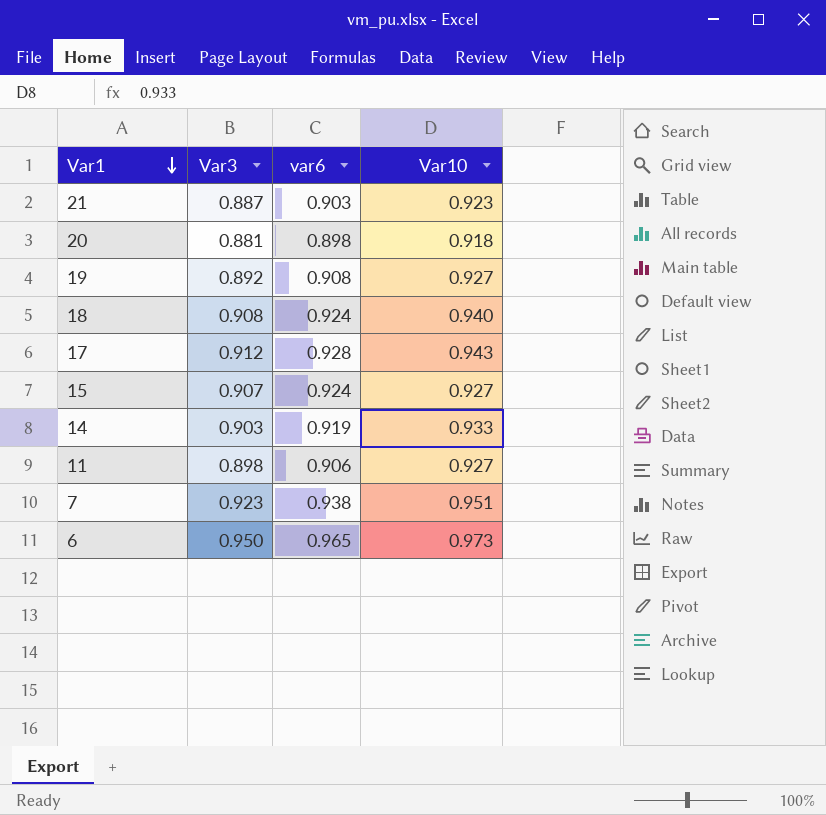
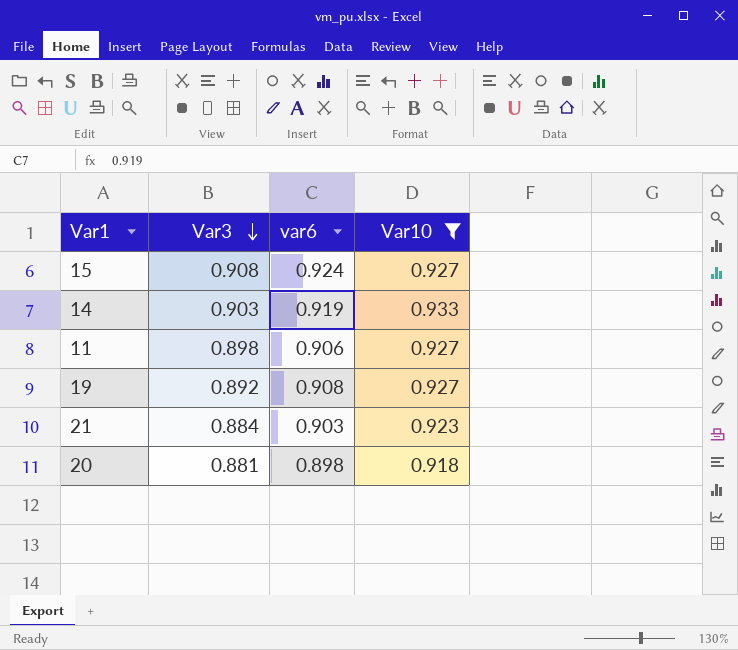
filter: none -> Var10 <= 0.933
row order: Var1 descending -> Var3 descending
15 | Var3: 0.907 -> 0.908
21 | Var3: 0.887 -> 0.884

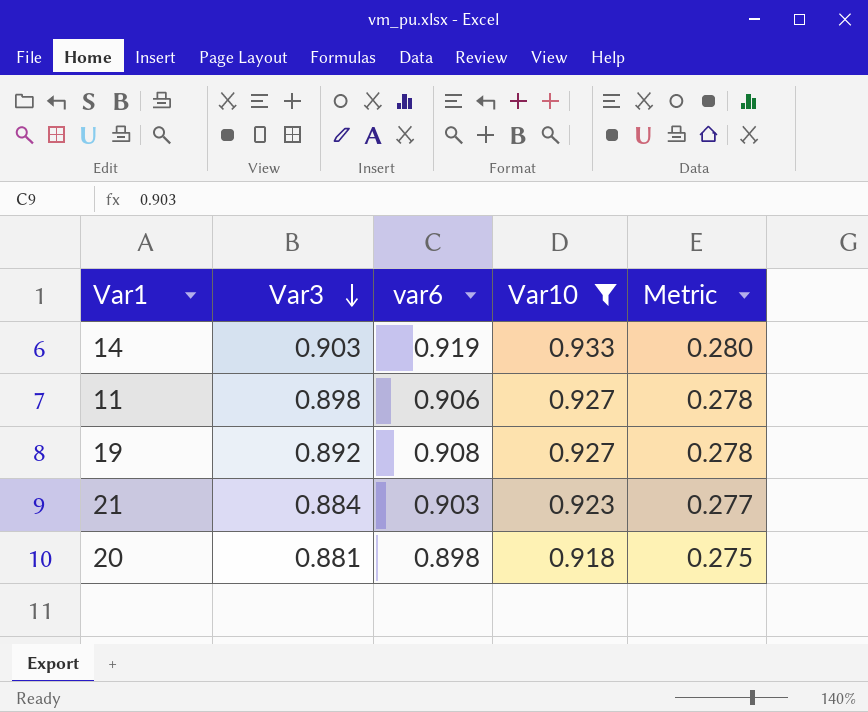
column Metric | formula: none -> [Var10] * 0.3
row 15: 0.908 | 0.924 | 0.927 -> none

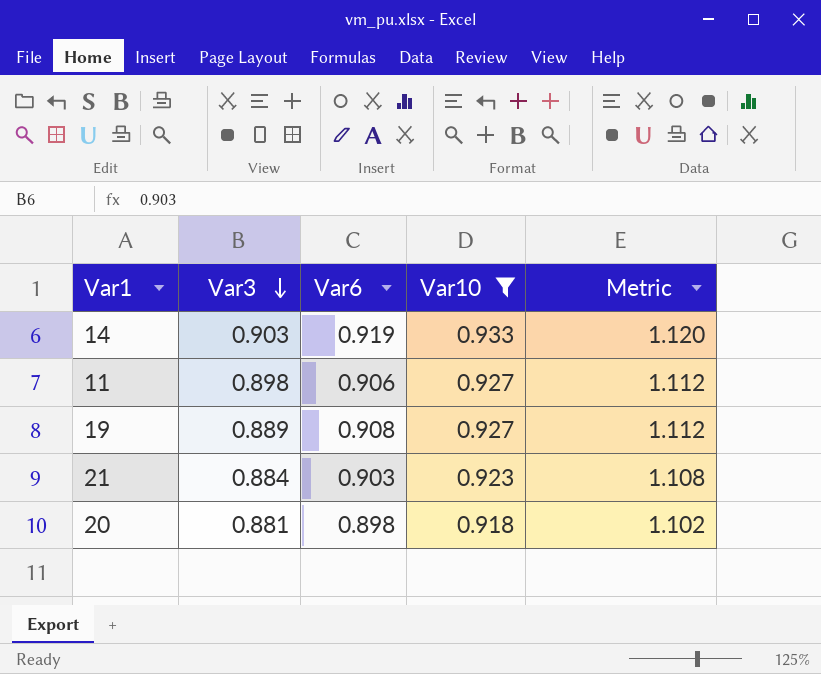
column name: var6 -> Var6
column Metric | formula: [Var10] * 0.3 -> [Var10] * 1.2
19 | Var3: 0.892 -> 0.889

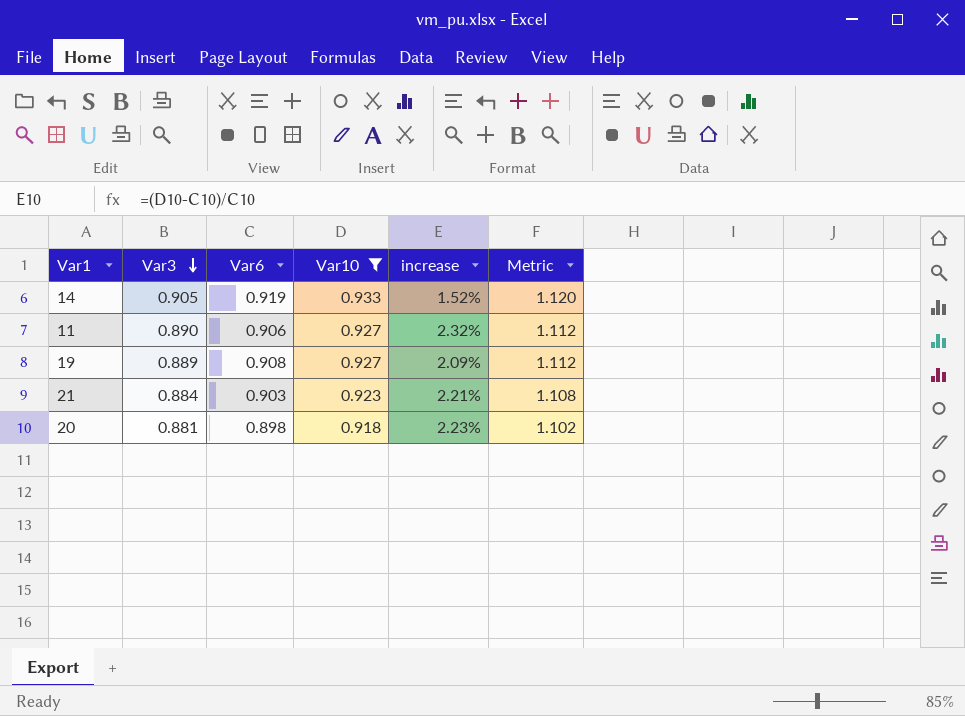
column increase | formula: none -> ([Var10] - [Var6]) / [Var6]
14 | Var3: 0.903 -> 0.905
11 | Var3: 0.898 -> 0.890

